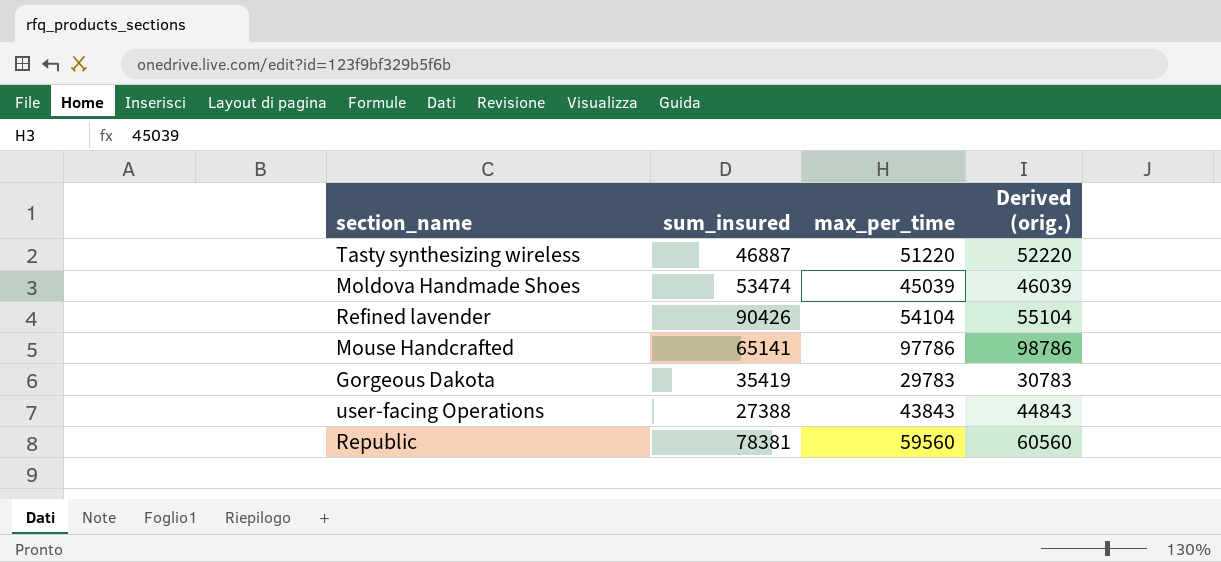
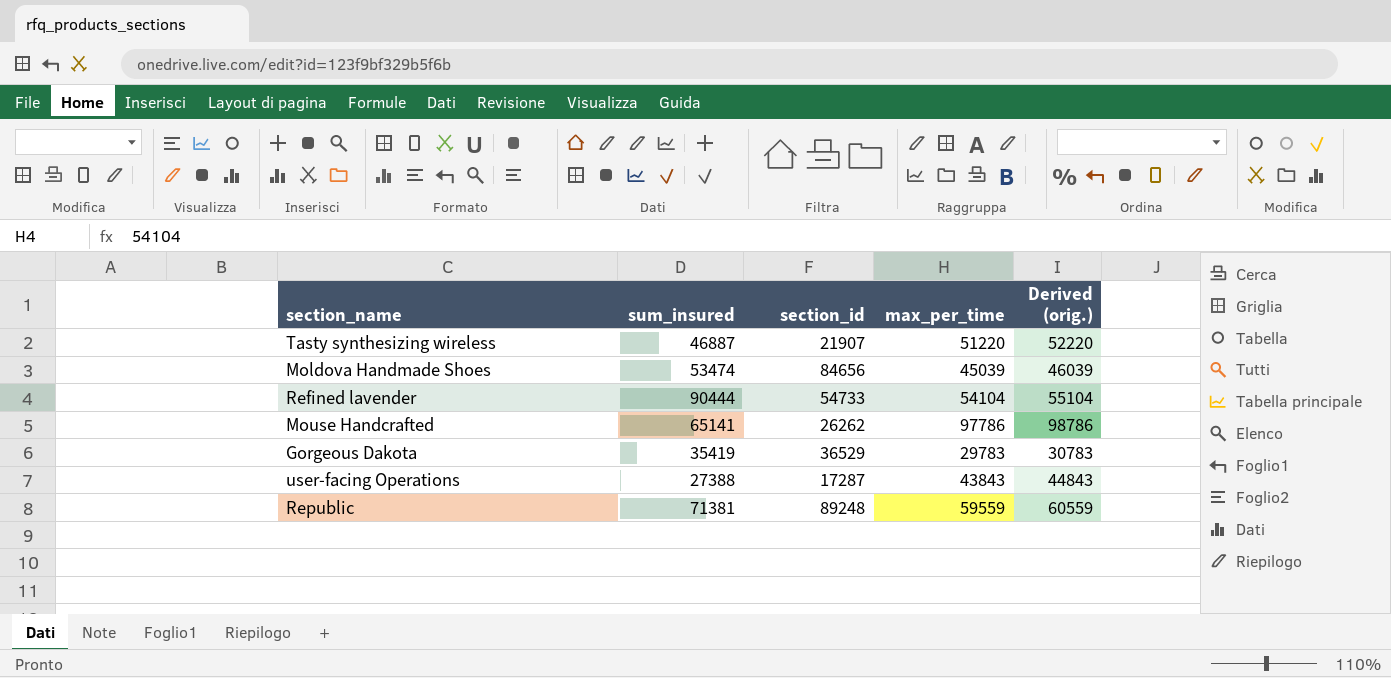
column section_id | position: none -> 3
Refined lavender | sum_insured: 90426 -> 90444
Republic | sum_insured: 78381 -> 71381
Republic | max_per_time: 59560 -> 59559
Republic | Derived (orig.): 60560 -> 60559

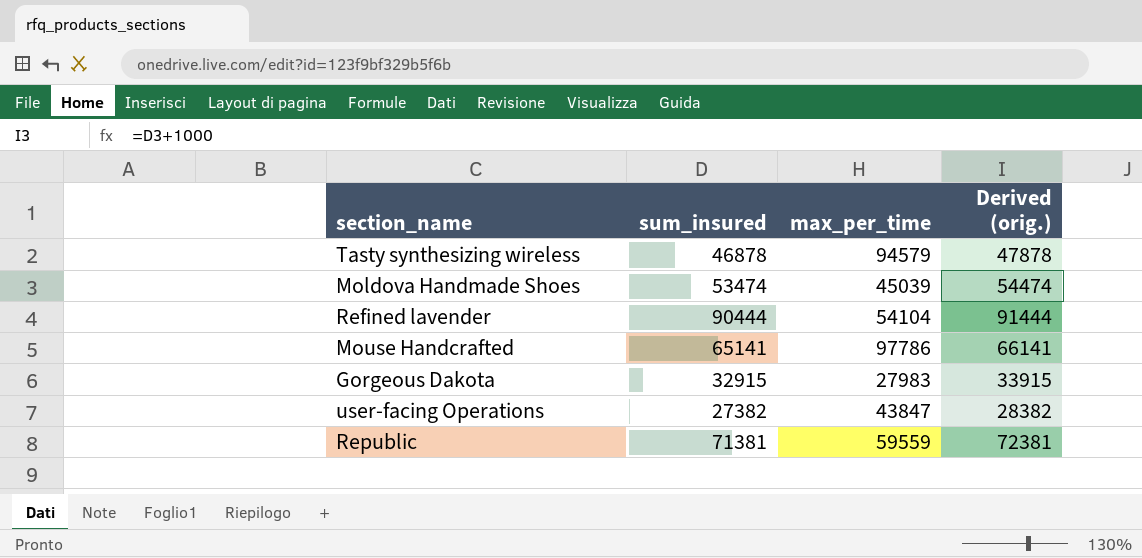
column section_id | position: 3 -> none
column Derived (orig.) | formula: [max_per_time] + 1000 -> [sum_insured] + 1000
Tasty synthesizing wireless | sum_insured: 46887 -> 46878
Tasty synthesizing wireless | max_per_time: 51220 -> 94579
Gorgeous Dakota | sum_insured: 35419 -> 32915
Gorgeous Dakota | max_per_time: 29783 -> 27983
user-facing Operations | sum_insured: 27388 -> 27382
user-facing Operations | max_per_time: 43843 -> 43847

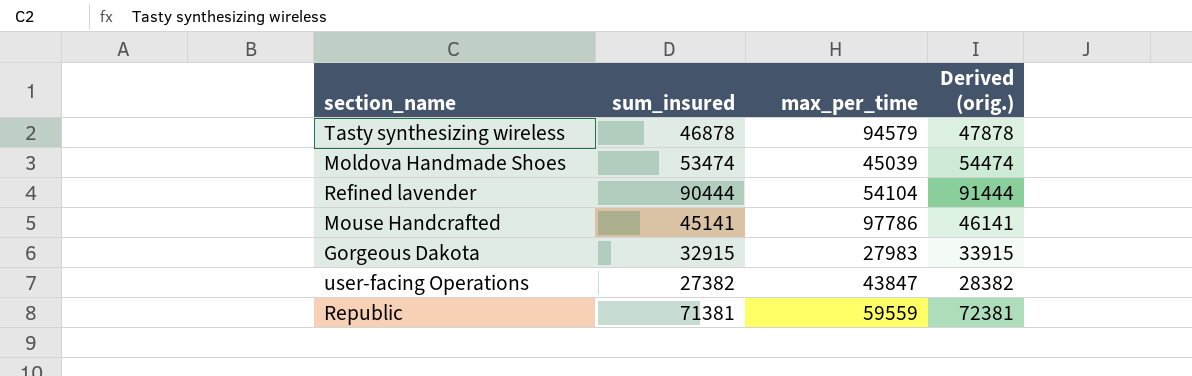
Mouse Handcrafted | sum_insured: 65141 -> 45141
Mouse Handcrafted | Derived (orig.): 66141 -> 46141

